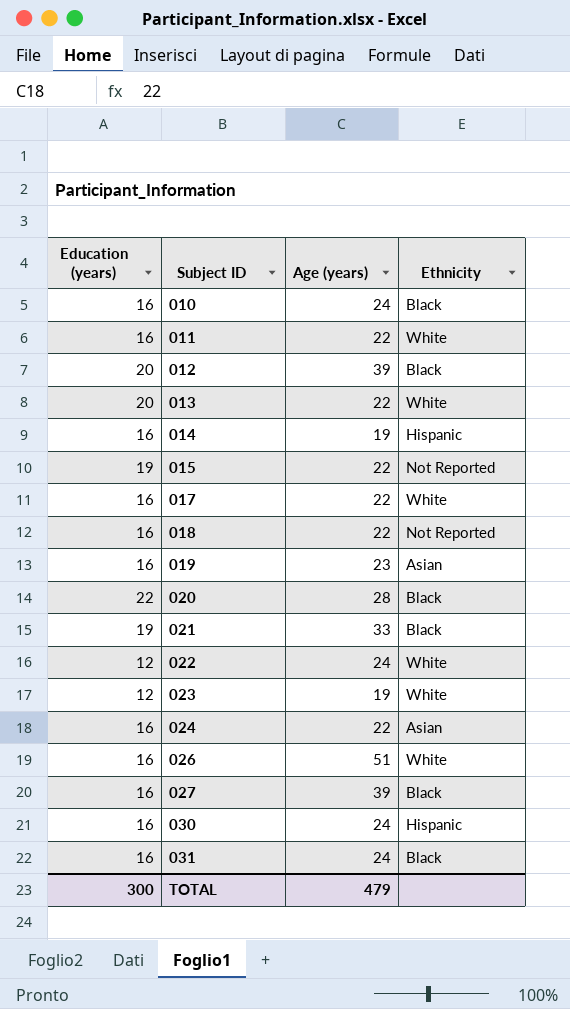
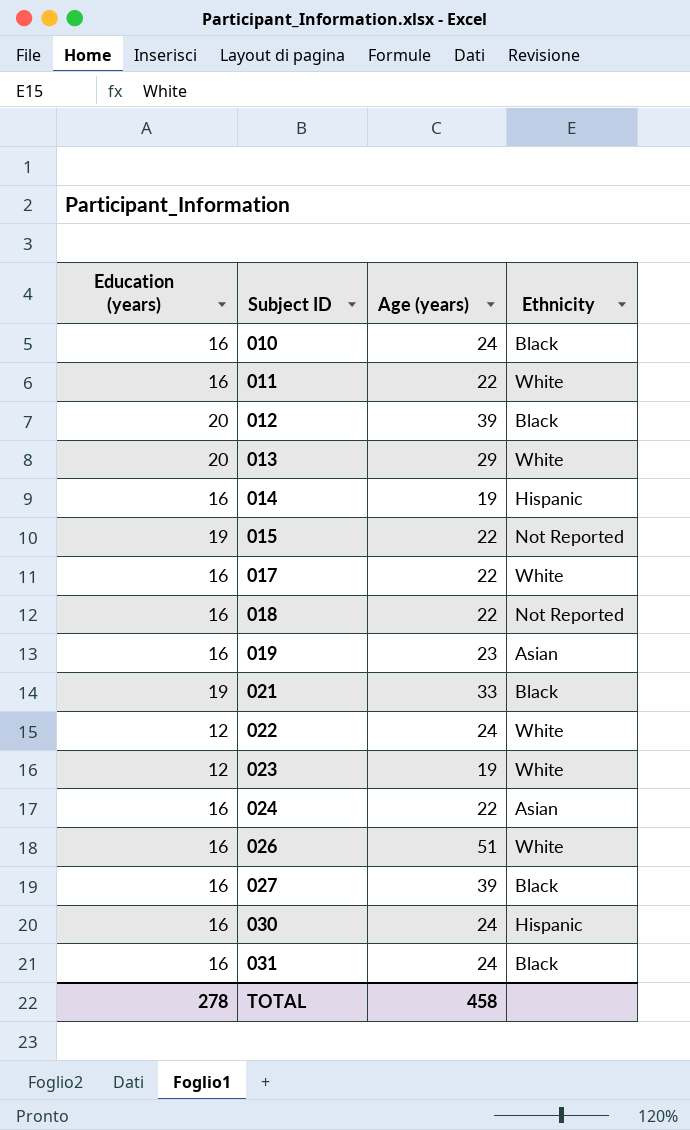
row 020: 22 | 28 | Black -> none
013 | Age (years): 22 -> 29
TOTAL | Education (years): 300 -> 278
TOTAL | Age (years): 479 -> 458

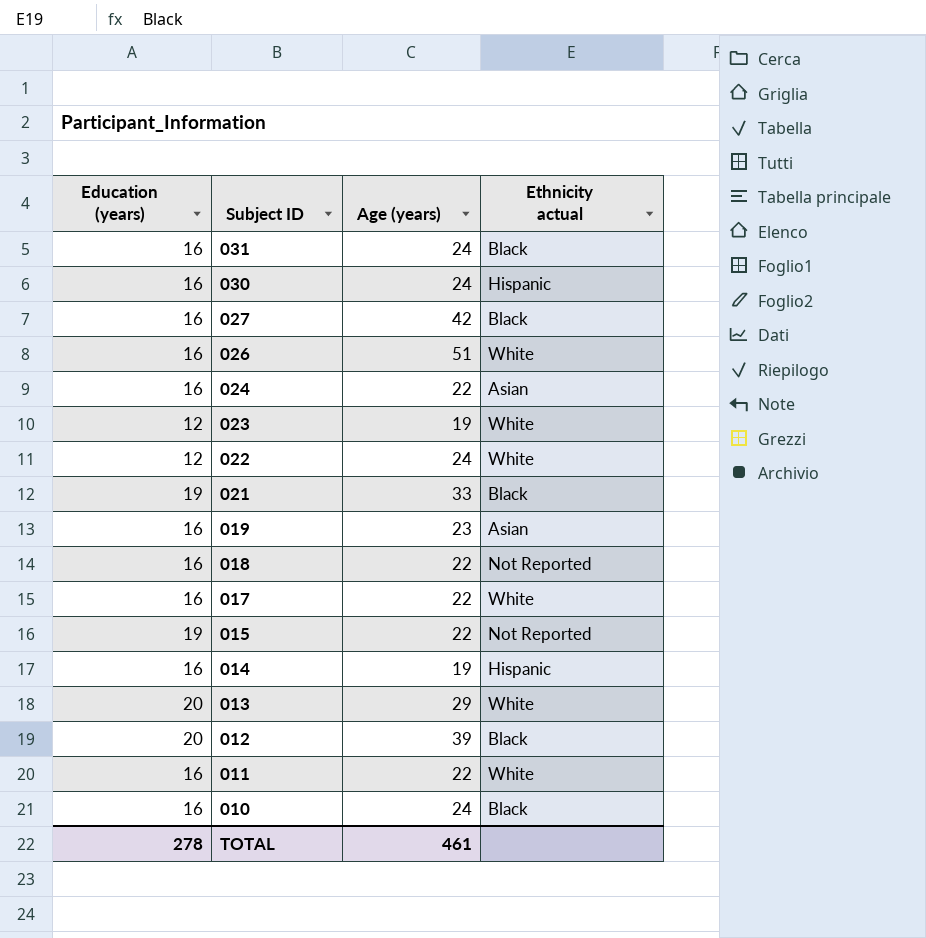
row order: Subject ID ascending -> Subject ID descending
column name: Ethnicity -> Ethnicity actual
027 | Age (years): 39 -> 42
TOTAL | Age (years): 458 -> 461

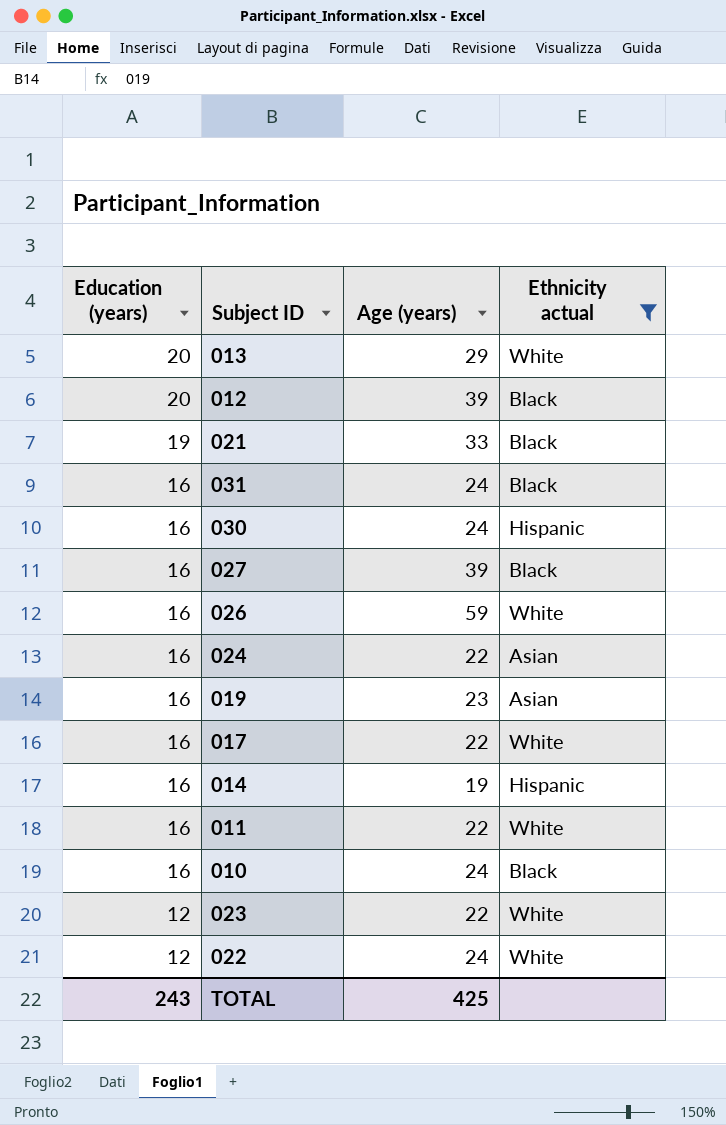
filter: none -> Ethnicity actual != Not Reported
row order: Subject ID descending -> Education (years) descending
027 | Age (years): 42 -> 39
026 | Age (years): 51 -> 59
023 | Age (years): 19 -> 22
TOTAL | Education (years): 278 -> 243
TOTAL | Age (years): 461 -> 425

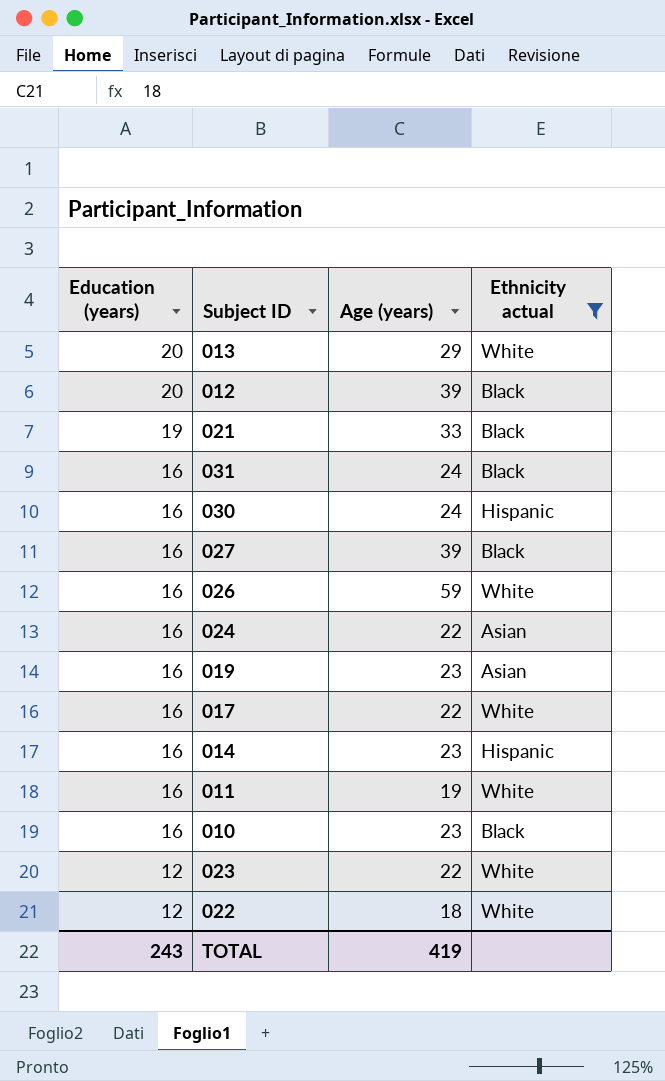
014 | Age (years): 19 -> 23
011 | Age (years): 22 -> 19
010 | Age (years): 24 -> 23
022 | Age (years): 24 -> 18
TOTAL | Age (years): 425 -> 419

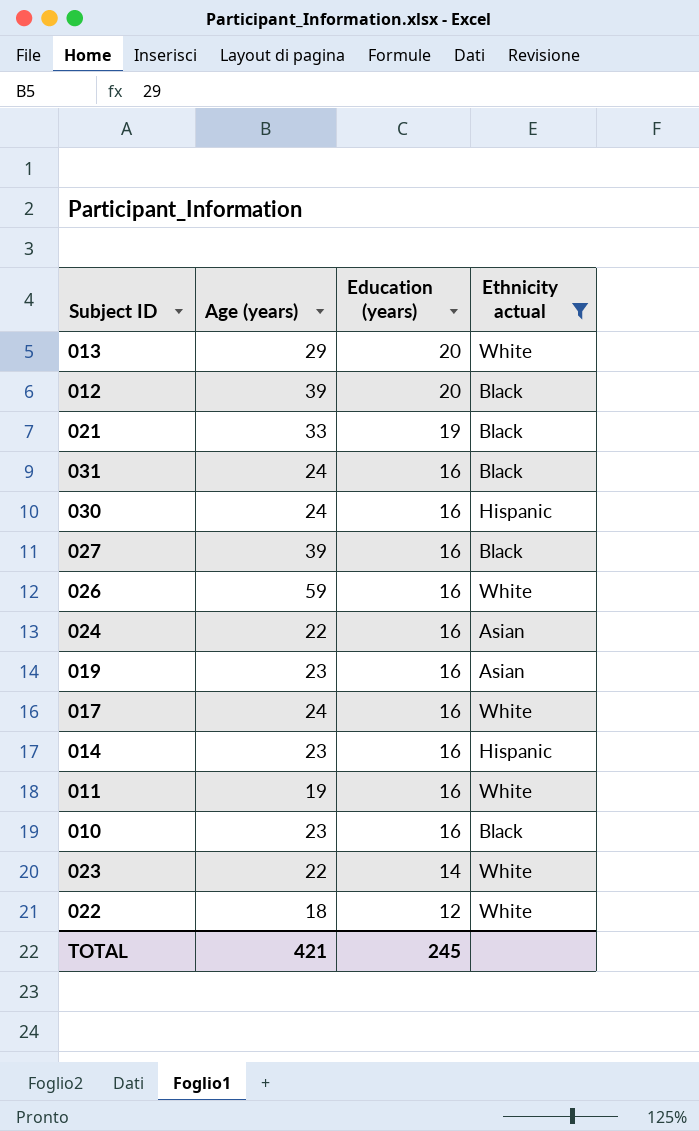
column Education (years) | position: 1 -> 3
017 | Age (years): 22 -> 24
023 | Education (years): 12 -> 14
TOTAL | Age (years): 419 -> 421
TOTAL | Education (years): 243 -> 245

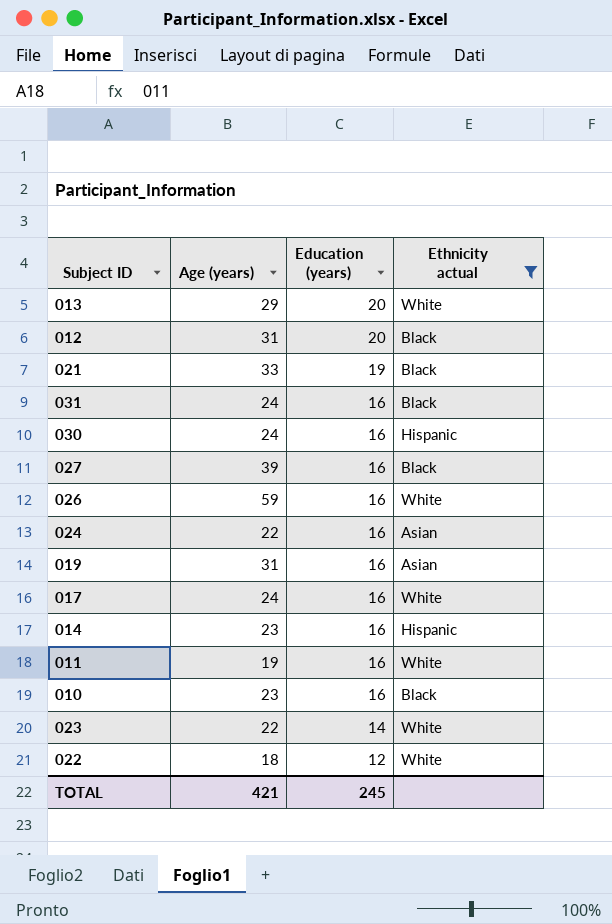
012 | Age (years): 39 -> 31
019 | Age (years): 23 -> 31

